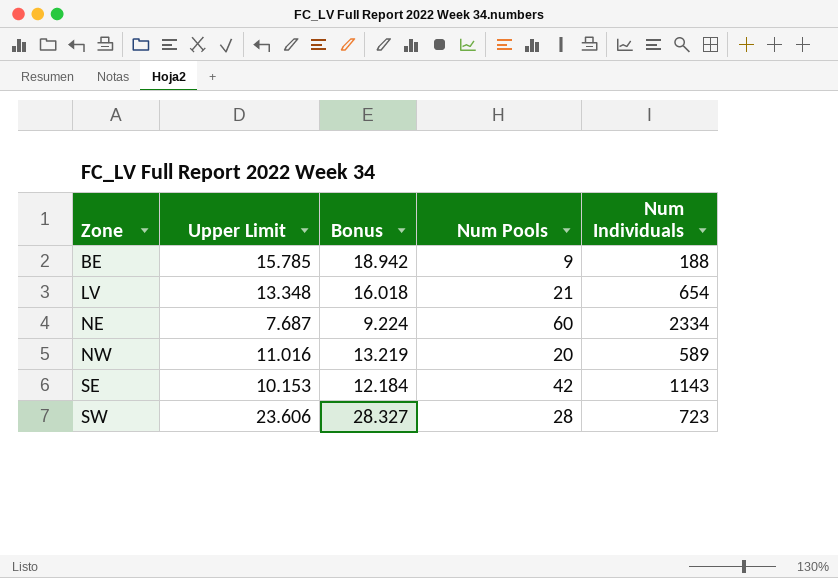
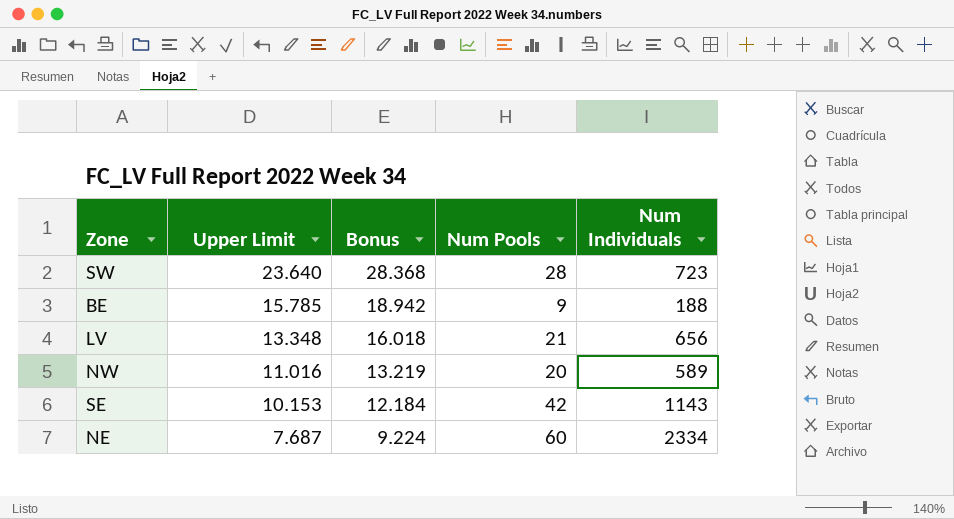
row order: Zone ascending -> Upper Limit descending
SW | Upper Limit: 23.606 -> 23.640
SW | Bonus: 28.327 -> 28.368
LV | Num Individuals: 654 -> 656

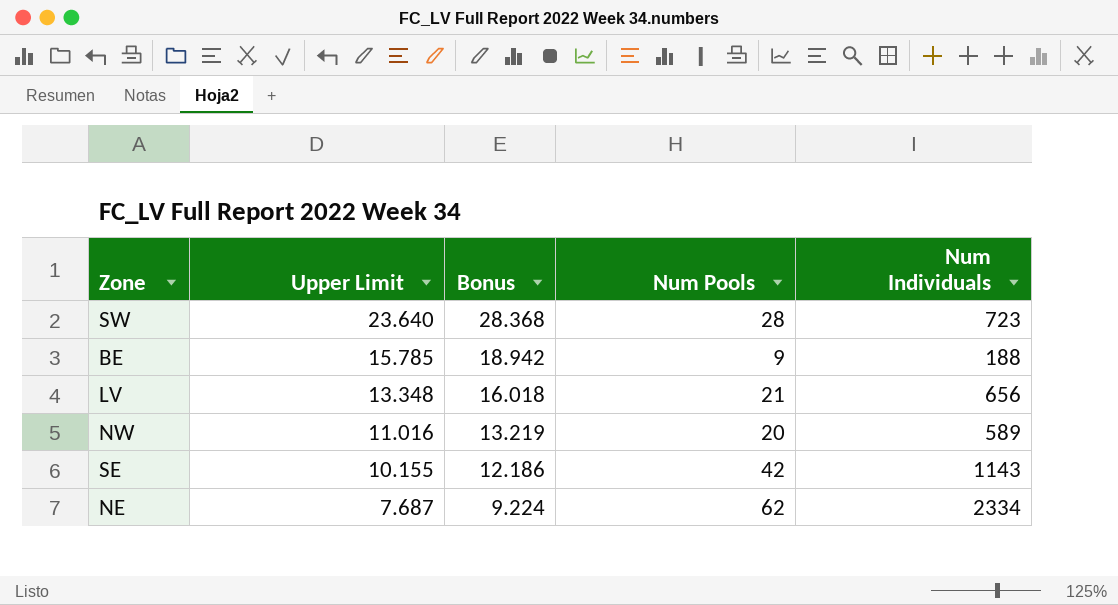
SE | Upper Limit: 10.153 -> 10.155
SE | Bonus: 12.184 -> 12.186
NE | Num Pools: 60 -> 62

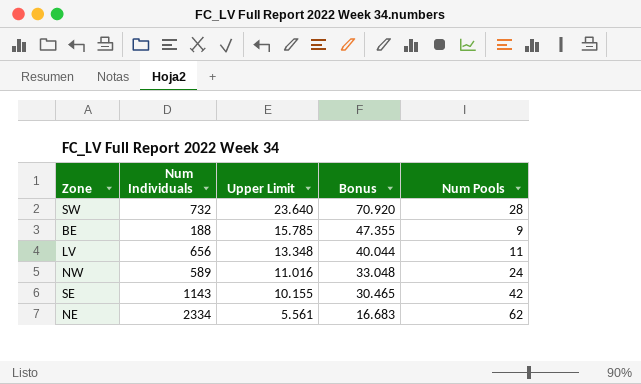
column Num Individuals | position: 5 -> 2
column Bonus | formula: [Upper Limit] * 1.2 -> [Upper Limit] * 3
SW | Num Individuals: 723 -> 732
LV | Num Pools: 21 -> 11
NW | Num Pools: 20 -> 24
NE | Upper Limit: 7.687 -> 5.561

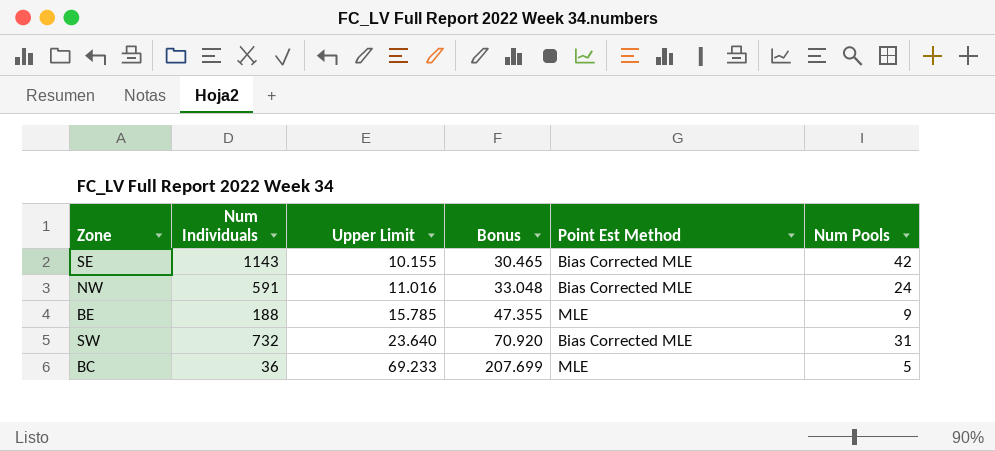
row order: Upper Limit descending -> Upper Limit ascending
column Point Est Method | position: none -> 5
row LV: 656 | 13.348 | 40.044 | 11 -> none
row NE: 2334 | 5.561 | 16.683 | 62 -> none
NW | Num Individuals: 589 -> 591
SW | Num Pools: 28 -> 31
row BC: none -> 36 | 69.233 | 207.699 | MLE | 5

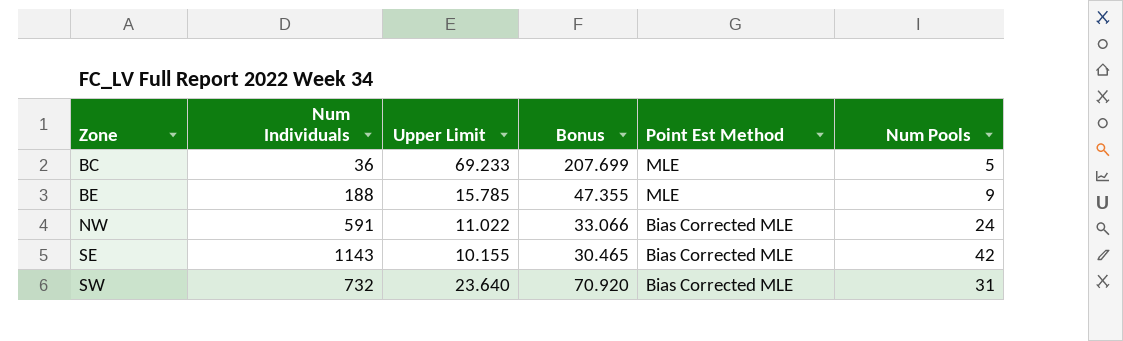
row order: Upper Limit ascending -> Zone ascending
NW | Upper Limit: 11.016 -> 11.022
NW | Bonus: 33.048 -> 33.066

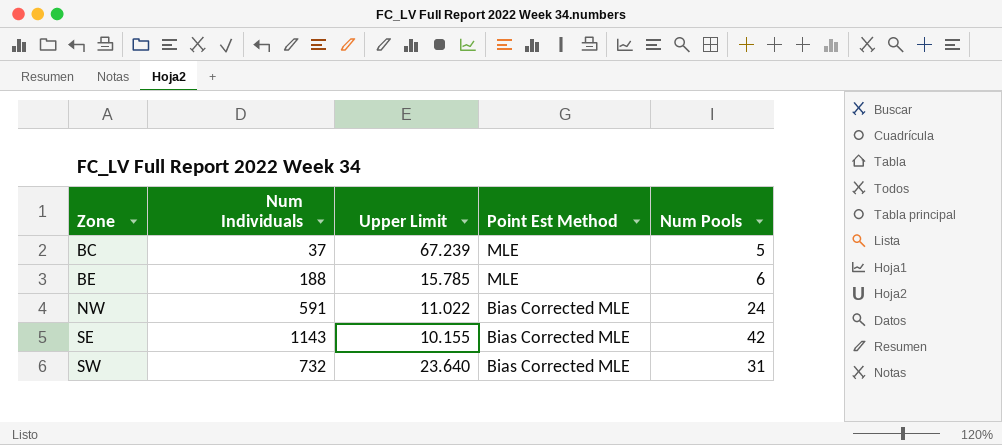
column Bonus | formula: [Upper Limit] * 3 -> none
BC | Num Individuals: 36 -> 37
BC | Upper Limit: 69.233 -> 67.239
BE | Num Pools: 9 -> 6

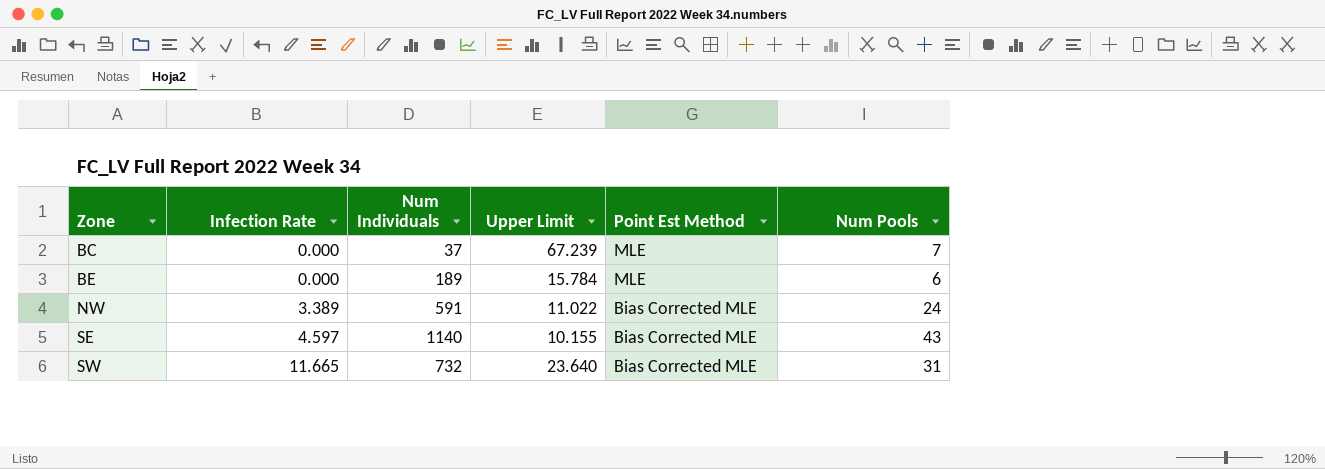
column Infection Rate | position: none -> 2
BC | Num Pools: 5 -> 7
BE | Num Individuals: 188 -> 189
BE | Upper Limit: 15.785 -> 15.784
SE | Num Individuals: 1143 -> 1140
SE | Num Pools: 42 -> 43

